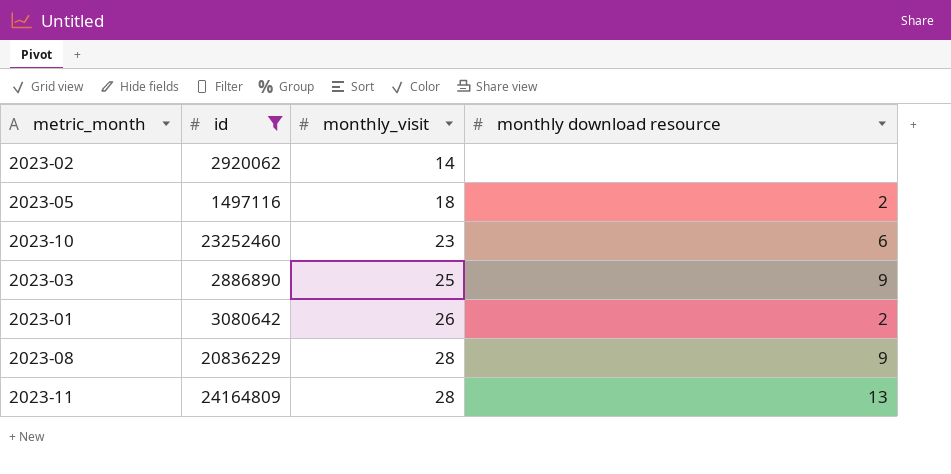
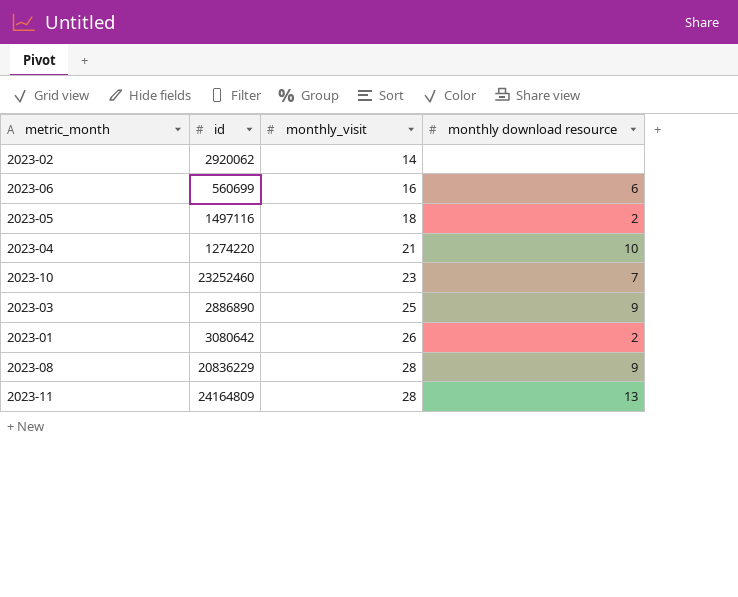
filter: id >= 1497116 -> none
2023-10 | monthly download resource: 6 -> 7

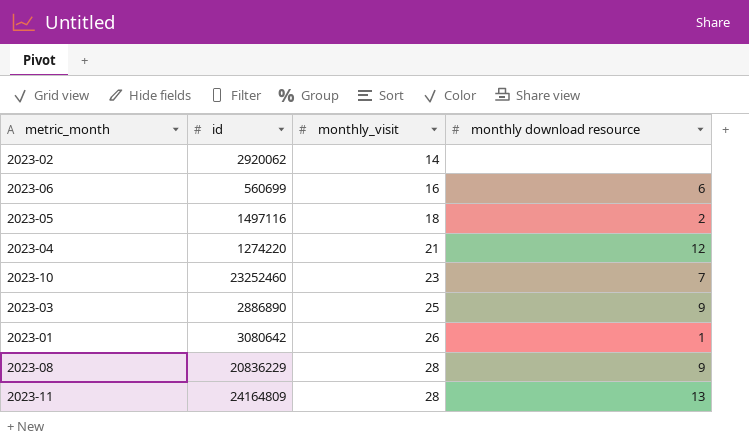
2023-04 | monthly download resource: 10 -> 12
2023-01 | monthly download resource: 2 -> 1

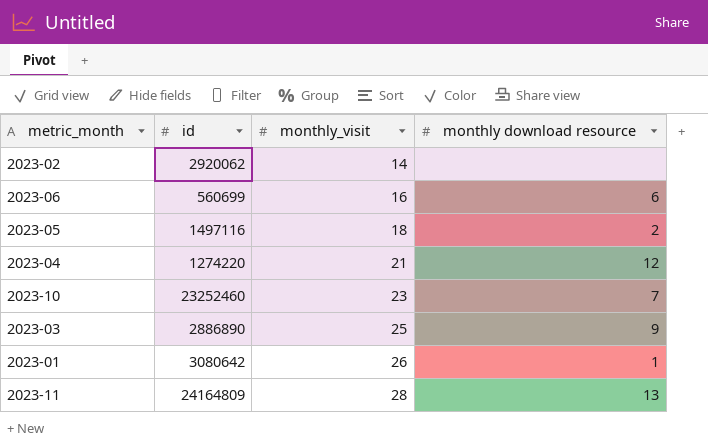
row 2023-08: 20836229 | 28 | 9 -> none

